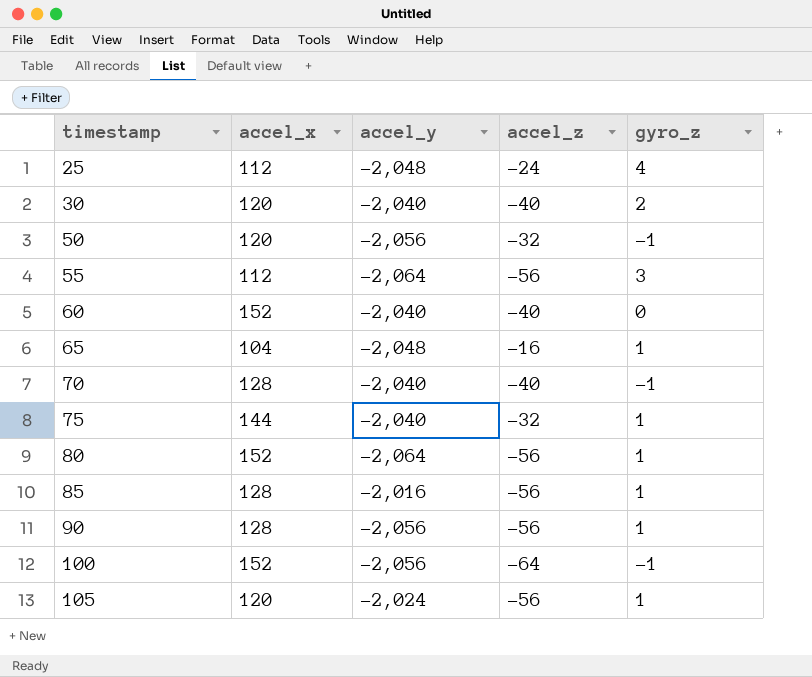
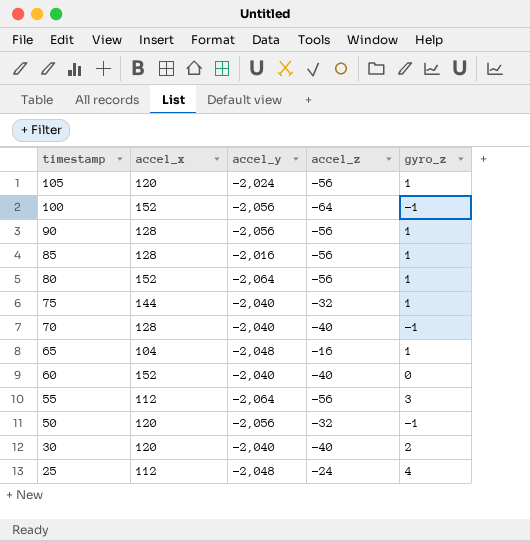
row order: timestamp ascending -> timestamp descending

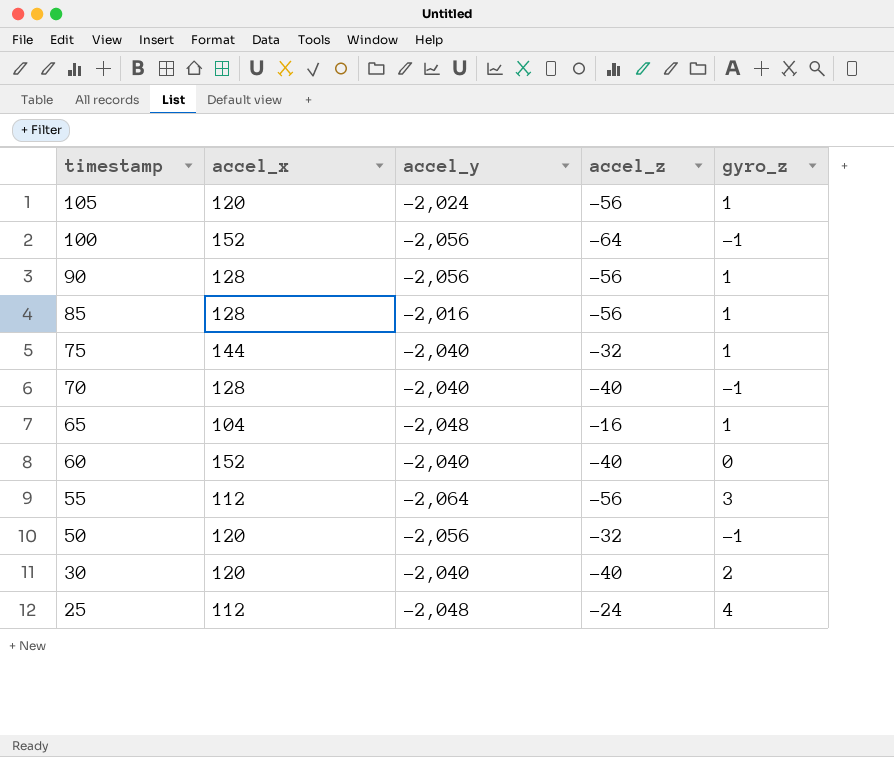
row 80: 152 | -2,064 | -56 | 1 -> none

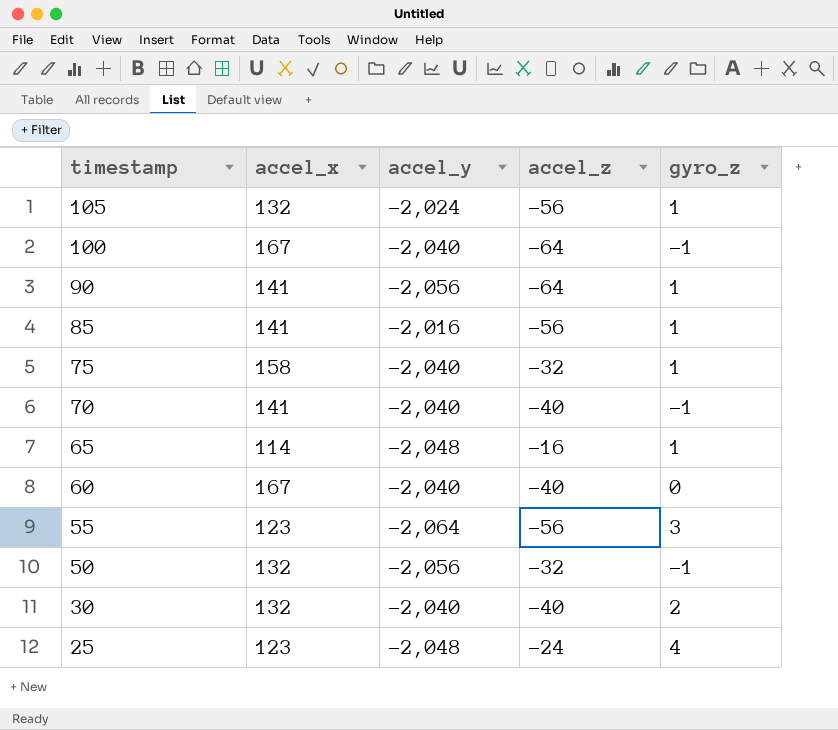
105 | accel_x: 120 -> 132
100 | accel_x: 152 -> 167
100 | accel_y: -2,056 -> -2,040
90 | accel_x: 128 -> 141
90 | accel_z: -56 -> -64
85 | accel_x: 128 -> 141
75 | accel_x: 144 -> 158
70 | accel_x: 128 -> 141
65 | accel_x: 104 -> 114
60 | accel_x: 152 -> 167
55 | accel_x: 112 -> 123
50 | accel_x: 120 -> 132
30 | accel_x: 120 -> 132
25 | accel_x: 112 -> 123

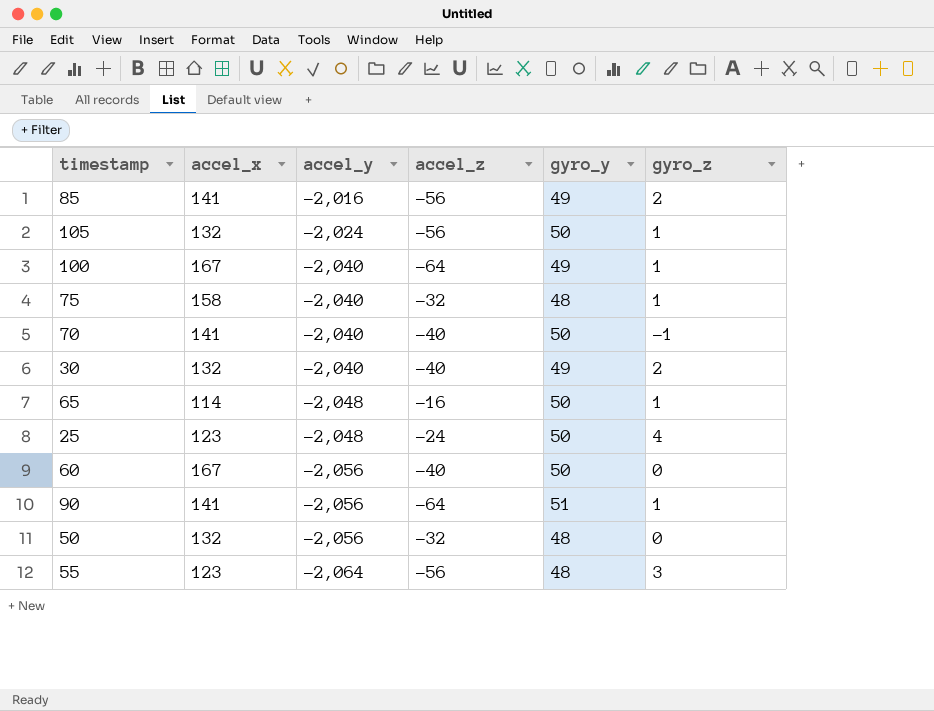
row order: timestamp descending -> accel_y descending
column gyro_y | position: none -> 5
85 | gyro_z: 1 -> 2
100 | gyro_z: -1 -> 1
60 | accel_y: -2,040 -> -2,056
50 | gyro_z: -1 -> 0

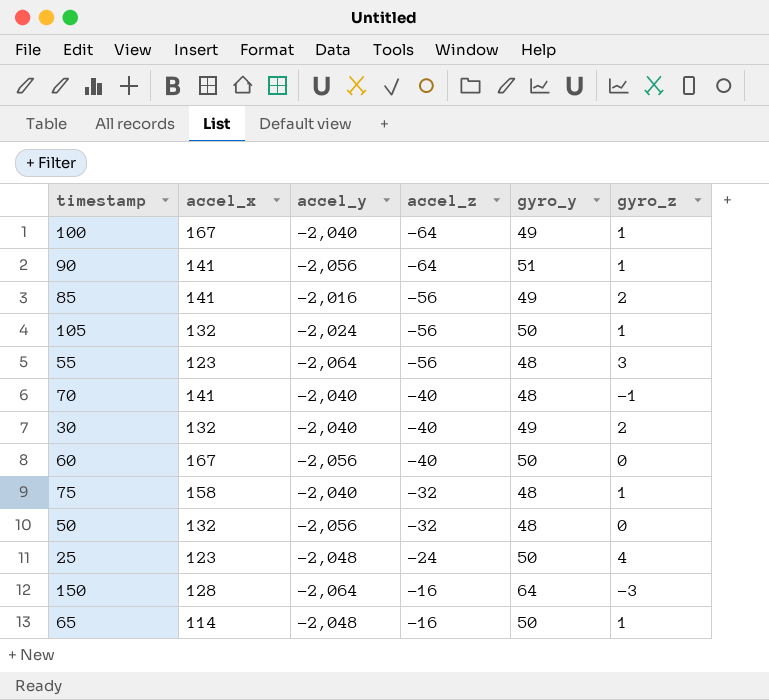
row order: accel_y descending -> accel_z ascending
70 | gyro_y: 50 -> 48
row 150: none -> 128 | -2,064 | -16 | 64 | -3

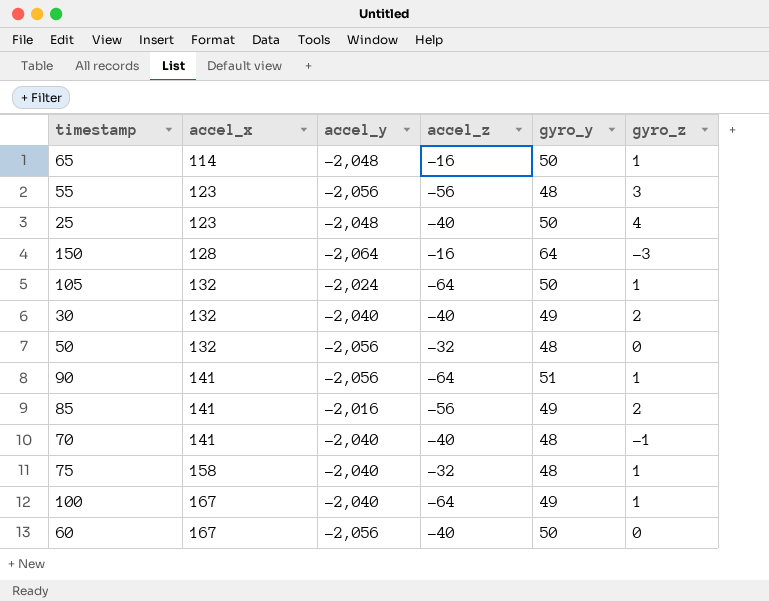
row order: accel_z ascending -> accel_x ascending
55 | accel_y: -2,064 -> -2,056
25 | accel_z: -24 -> -40
105 | accel_z: -56 -> -64

